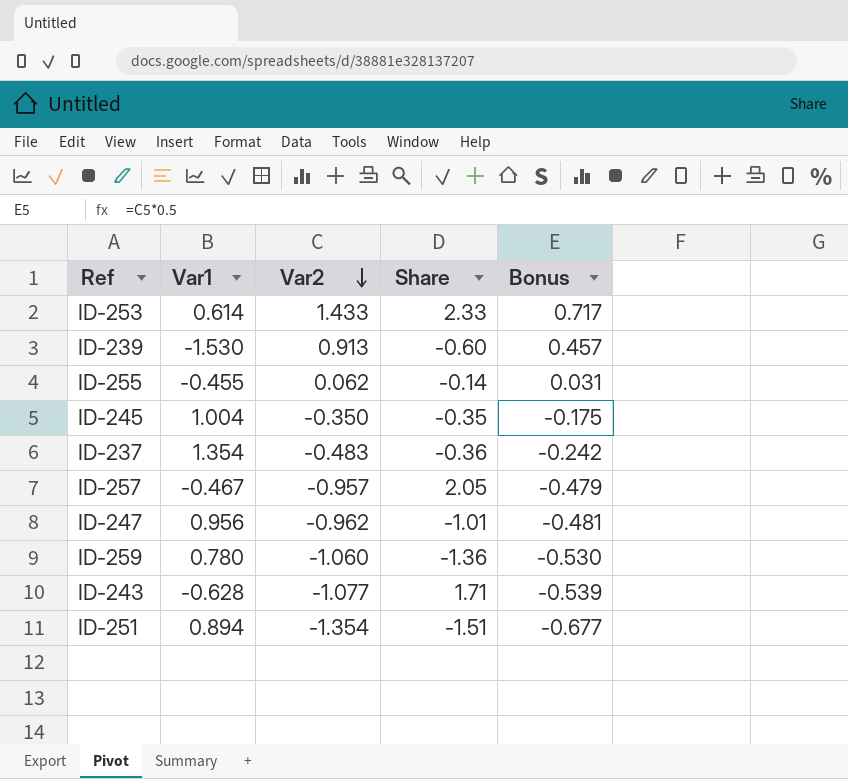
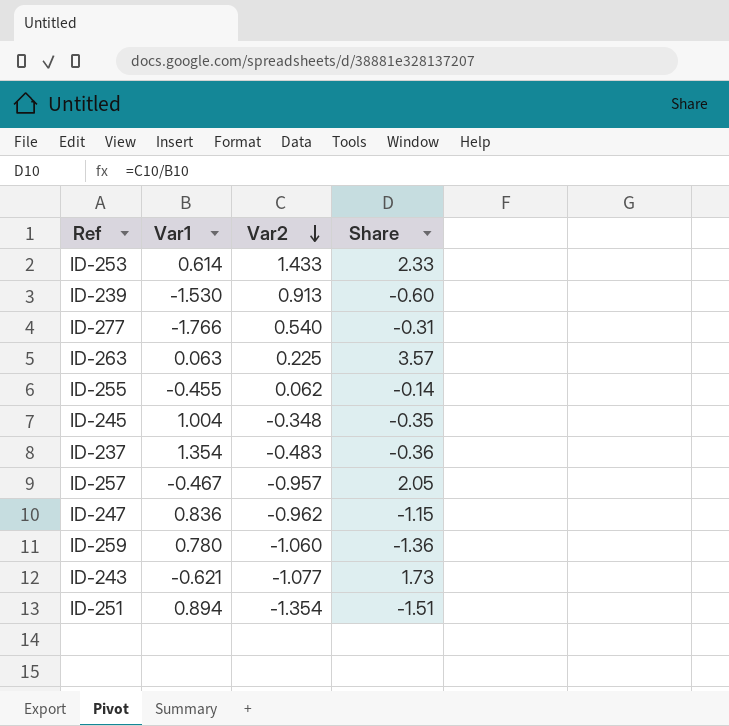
column Bonus | formula: [Var2] * 0.5 -> none
row ID-277: none -> -1.766 | 0.540 | -0.31
row ID-263: none -> 0.063 | 0.225 | 3.57
ID-245 | Var2: -0.350 -> -0.348
ID-247 | Var1: 0.956 -> 0.836
ID-247 | Share: -1.01 -> -1.15
ID-243 | Var1: -0.628 -> -0.621
ID-243 | Share: 1.71 -> 1.73

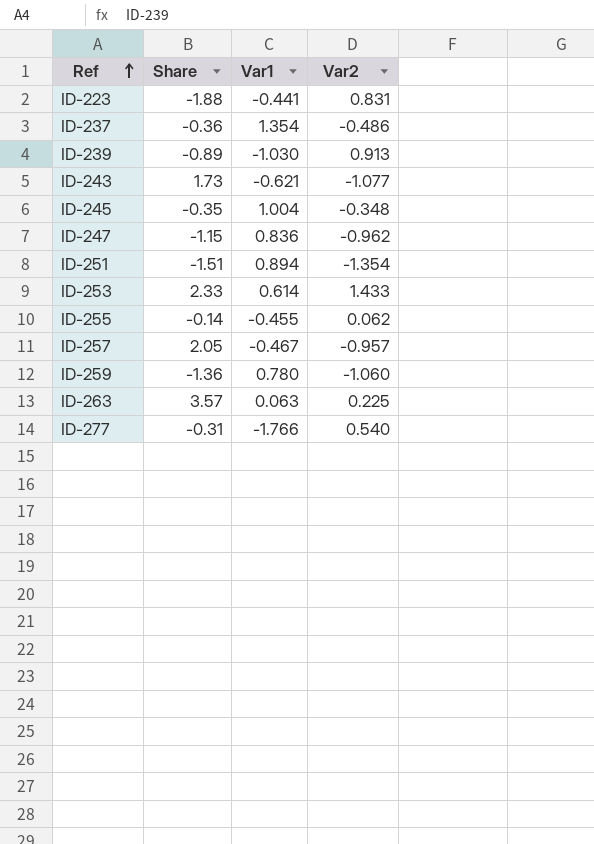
row order: Var2 descending -> Ref ascending
column Share | position: 4 -> 2
row ID-223: none -> -1.88 | -0.441 | 0.831
ID-237 | Var2: -0.483 -> -0.486
ID-239 | Share: -0.60 -> -0.89
ID-239 | Var1: -1.530 -> -1.030

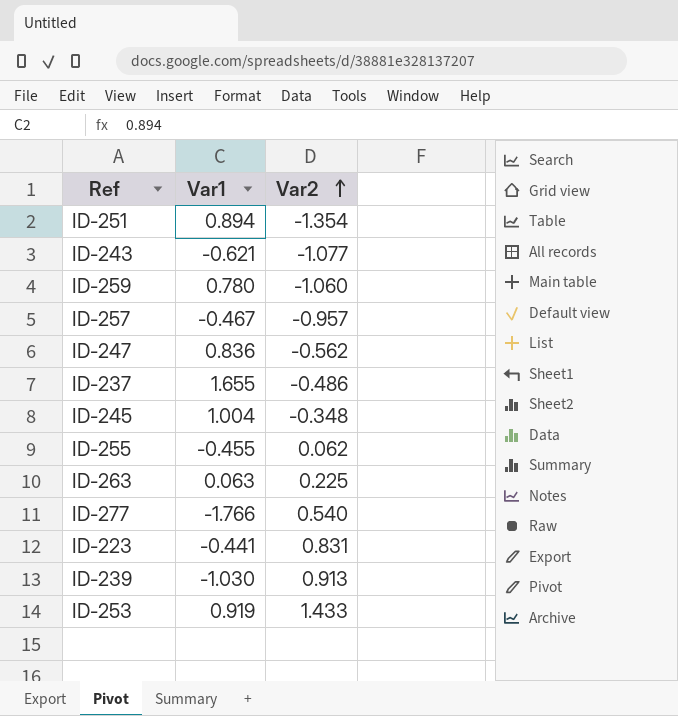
row order: Ref ascending -> Var2 ascending
column Share | formula: [Var2] / [Var1] -> none
ID-247 | Var2: -0.962 -> -0.562
ID-237 | Var1: 1.354 -> 1.655
ID-253 | Var1: 0.614 -> 0.919

